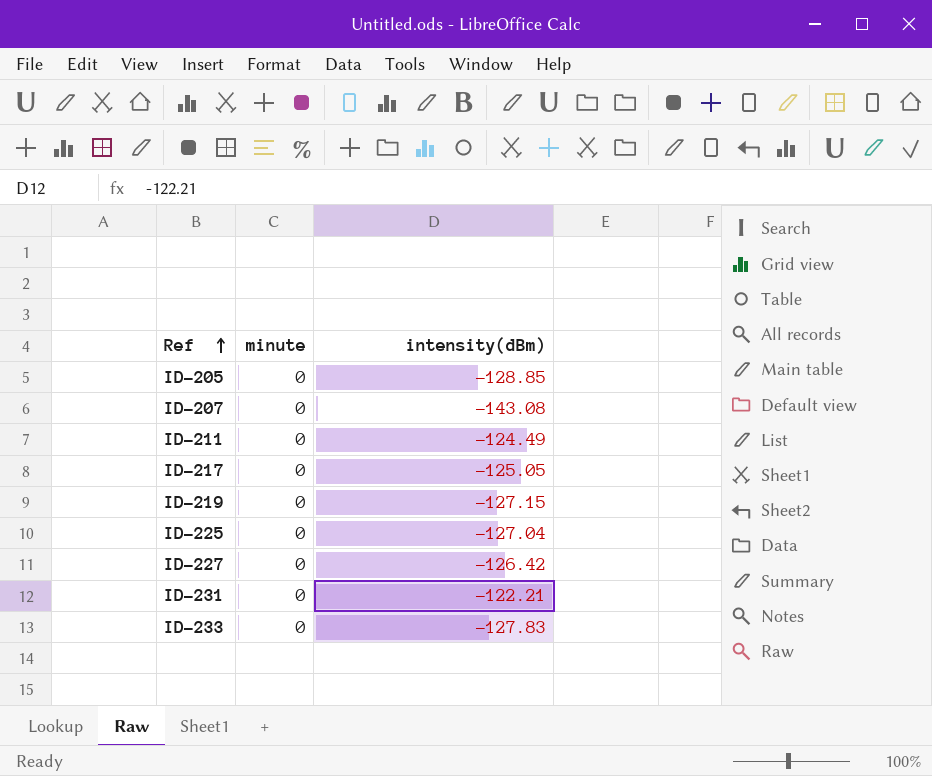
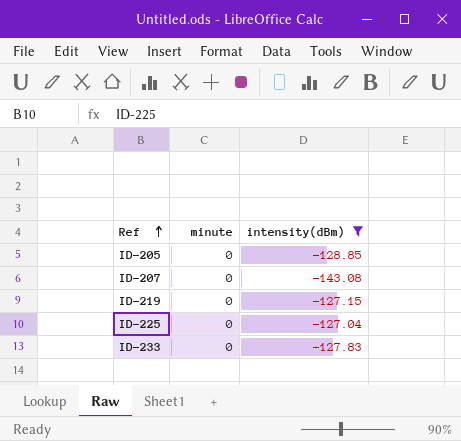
filter: none -> intensity(dBm) <= -127.04

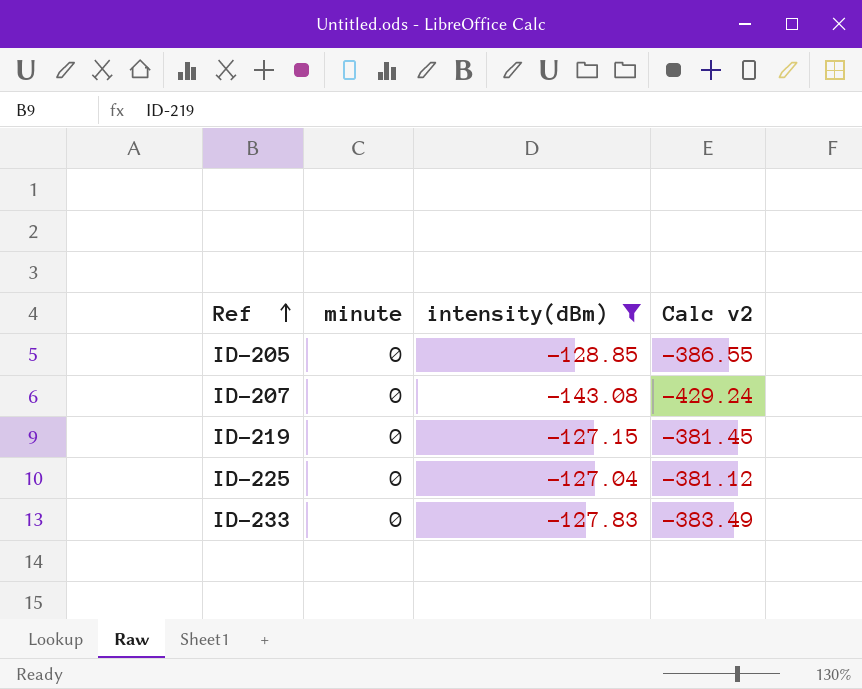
column Calc v2 | formula: none -> [intensity(dBm)] * 3

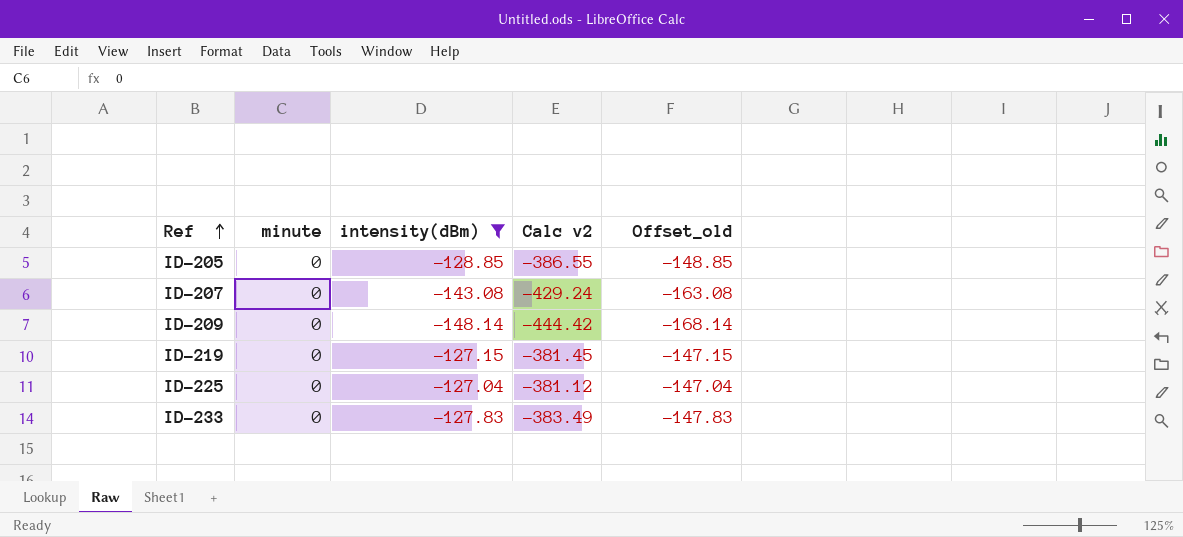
column Offset_old | formula: none -> [intensity(dBm)] - 20
row ID-209: none -> 0 | -148.14 | -444.42 | -168.14

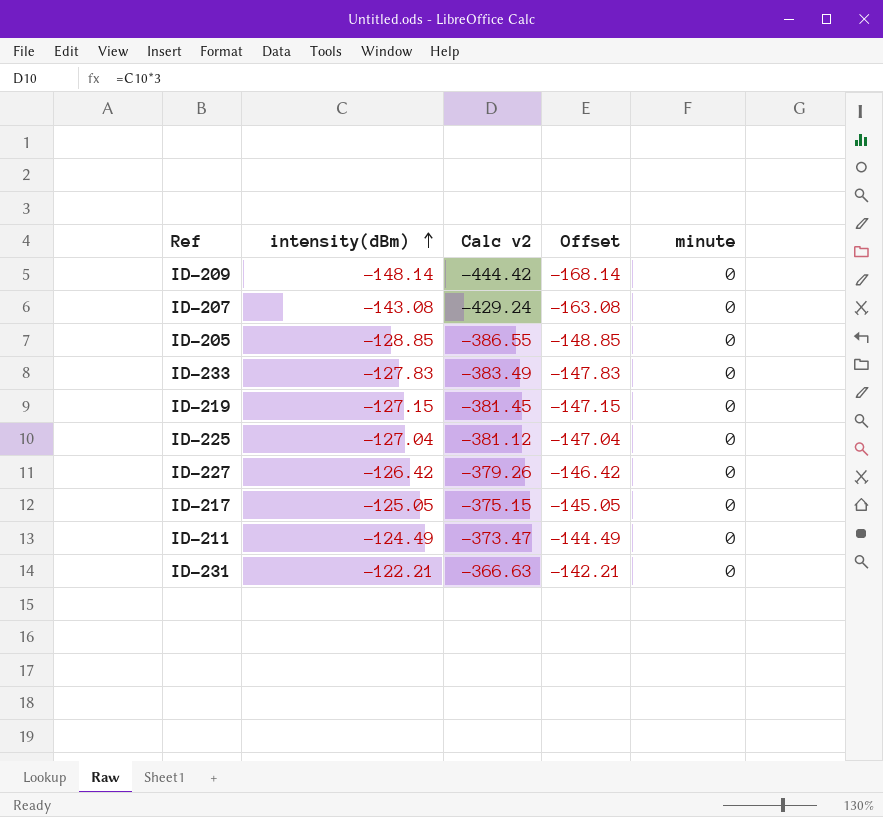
filter: intensity(dBm) <= -127.04 -> none
row order: Ref ascending -> intensity(dBm) ascending
column name: Offset_old -> Offset
column minute | position: 2 -> 5

